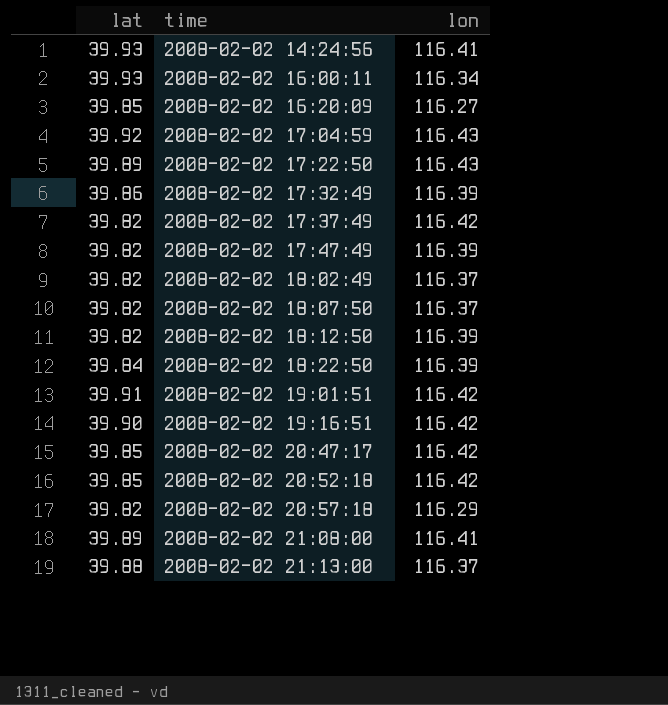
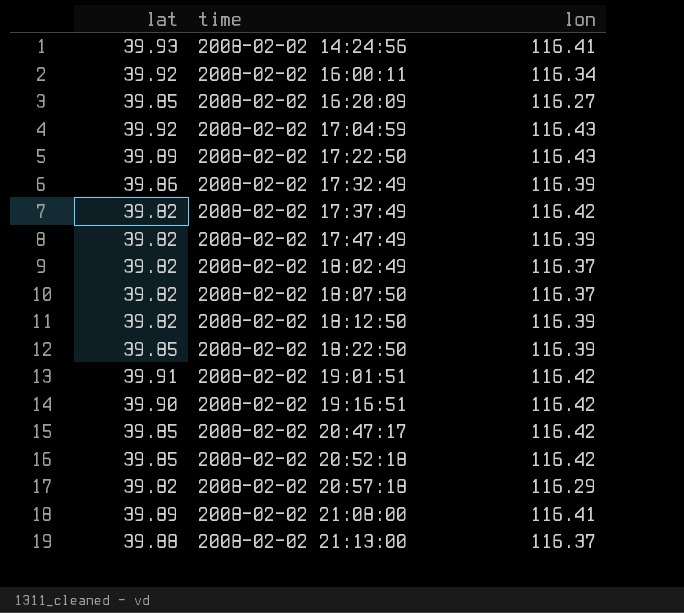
2008-02-02 16:00:11 | lat: 39.93 -> 39.92
2008-02-02 18:22:50 | lat: 39.84 -> 39.85

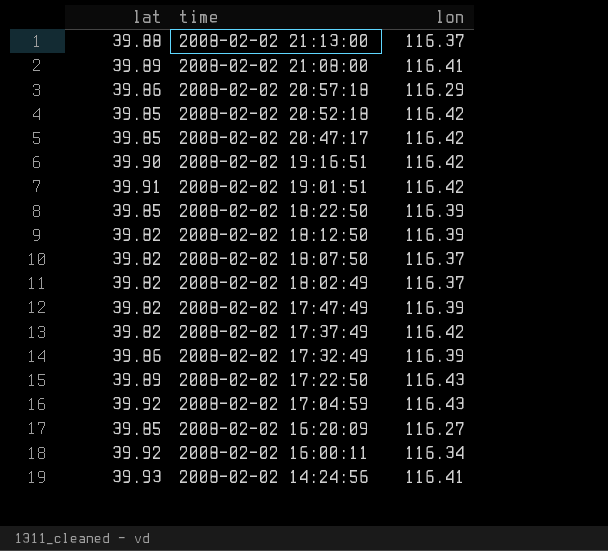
row order: time ascending -> time descending
2008-02-02 20:57:18 | lat: 39.82 -> 39.86

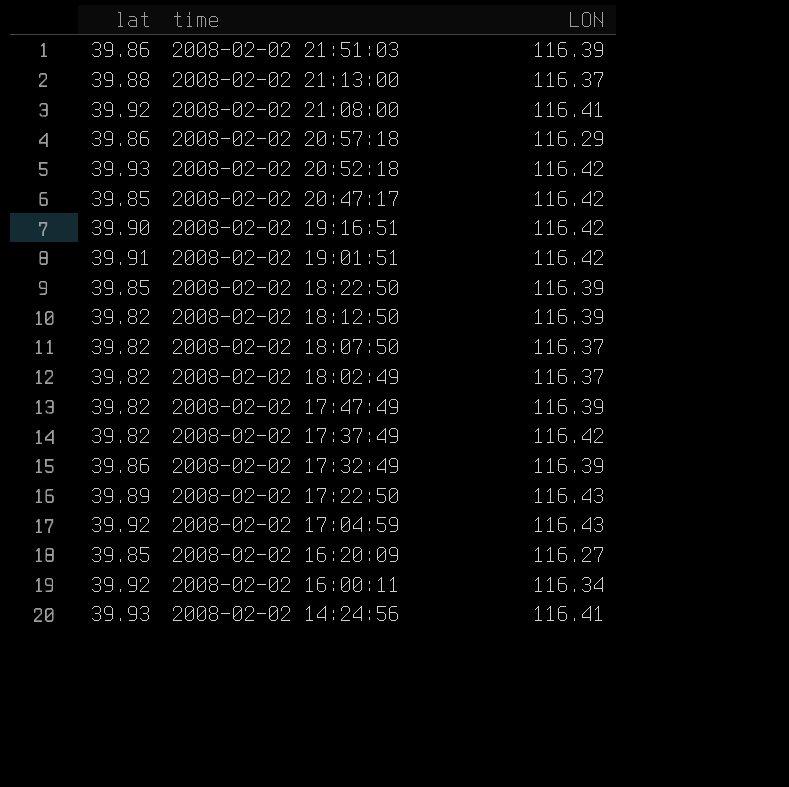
column name: lon -> LON
row 2008-02-02 21:51:03: none -> 39.86 | 116.39
2008-02-02 21:08:00 | lat: 39.89 -> 39.92
2008-02-02 20:52:18 | lat: 39.85 -> 39.93

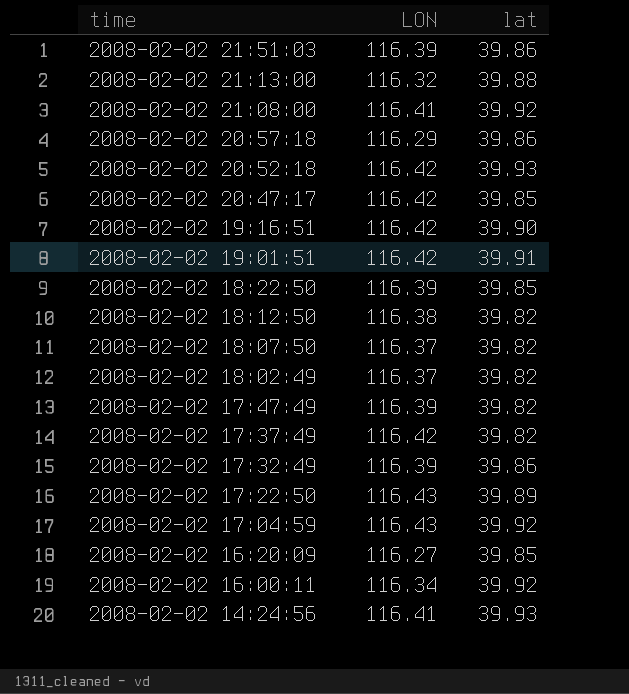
column lat | position: 1 -> 3
2008-02-02 21:13:00 | LON: 116.37 -> 116.32
2008-02-02 18:12:50 | LON: 116.39 -> 116.38

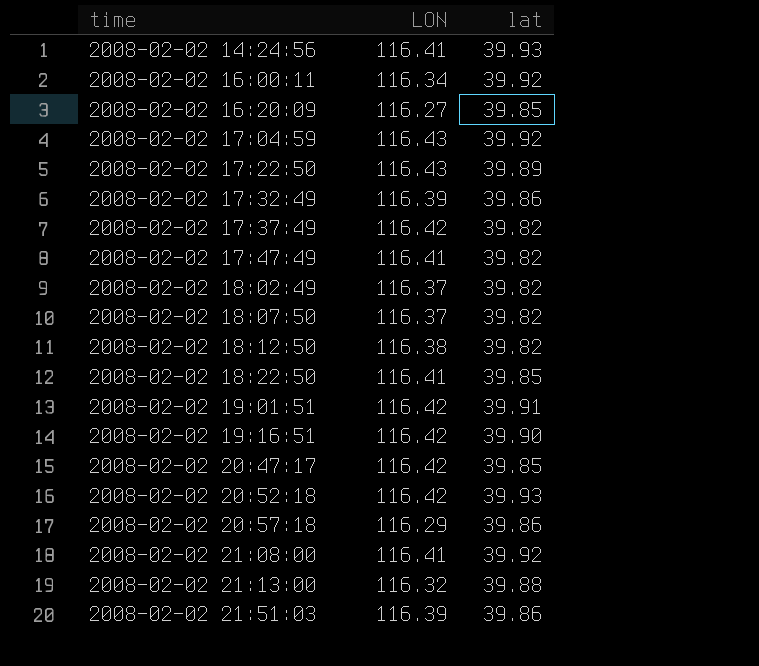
row order: time descending -> time ascending
2008-02-02 17:47:49 | LON: 116.39 -> 116.41
2008-02-02 18:22:50 | LON: 116.39 -> 116.41

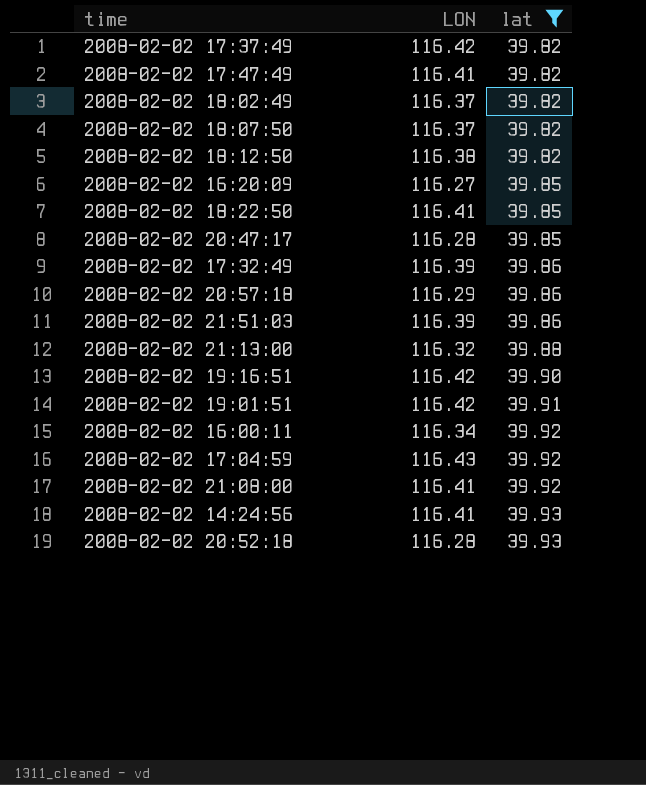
filter: none -> lat != 39.89
row order: time ascending -> lat ascending
2008-02-02 20:47:17 | LON: 116.42 -> 116.28
2008-02-02 20:52:18 | LON: 116.42 -> 116.28

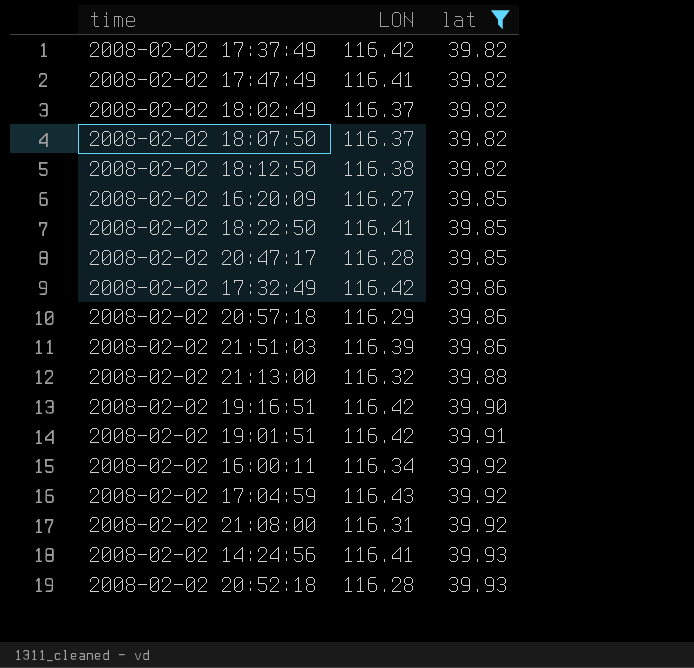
2008-02-02 17:32:49 | LON: 116.39 -> 116.42
2008-02-02 21:08:00 | LON: 116.41 -> 116.31

